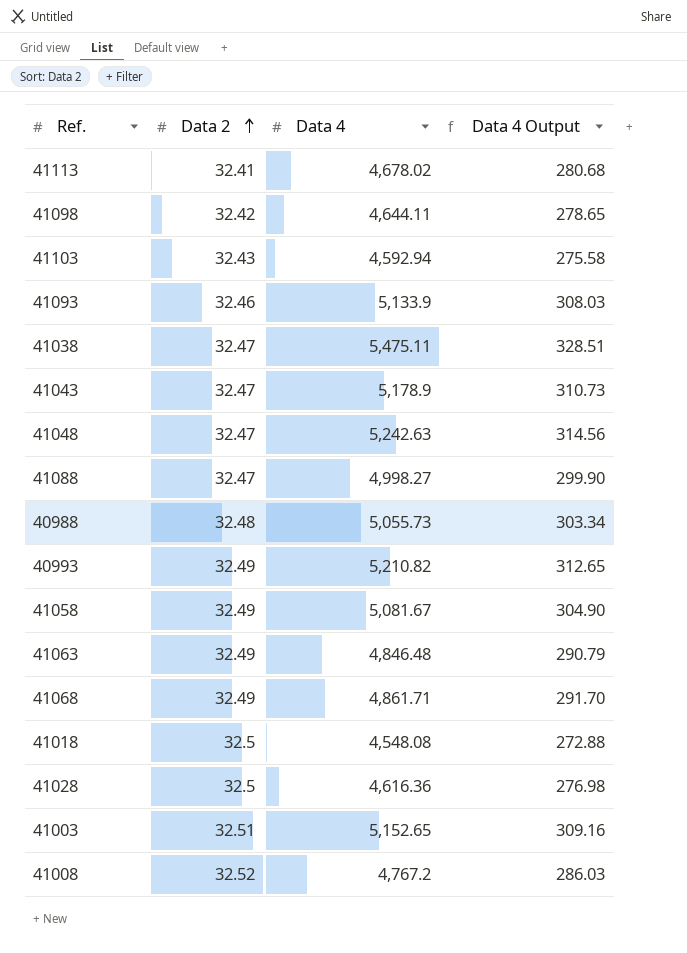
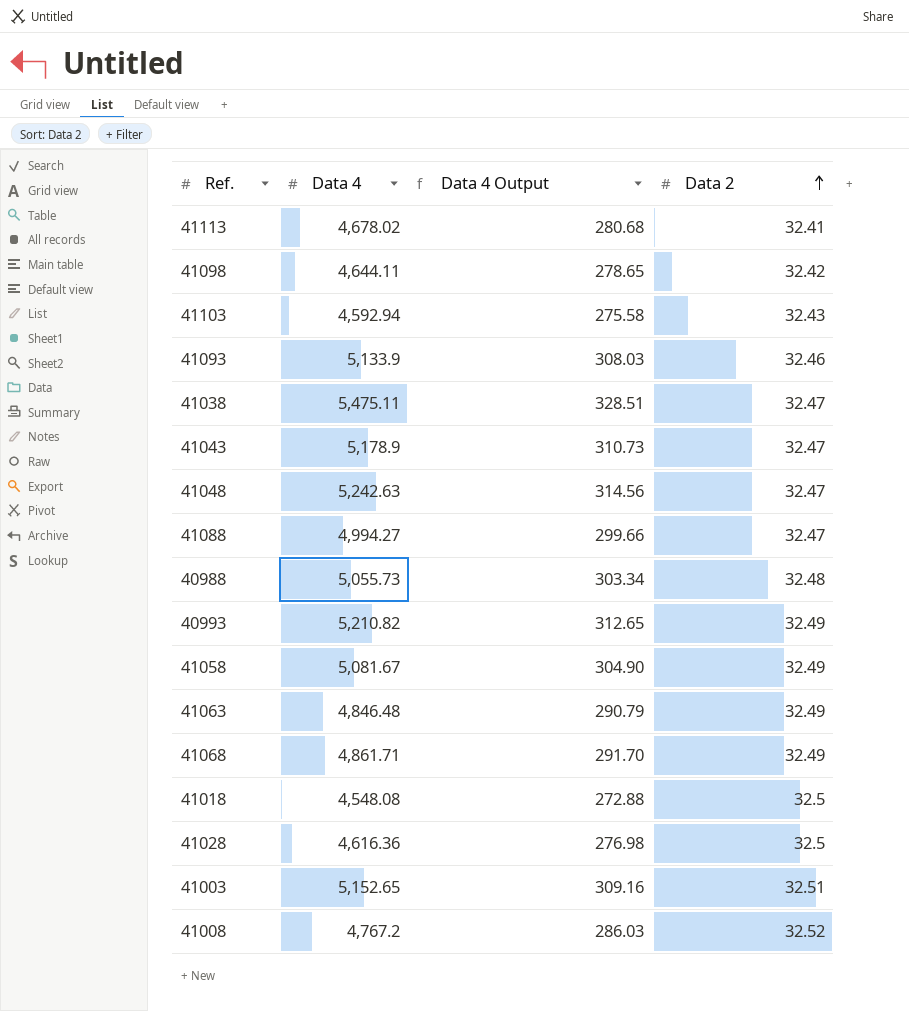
column Data 2 | position: 2 -> 4
41088 | Data 4: 4,998.27 -> 4,994.27
41088 | Data 4 Output: 299.90 -> 299.66

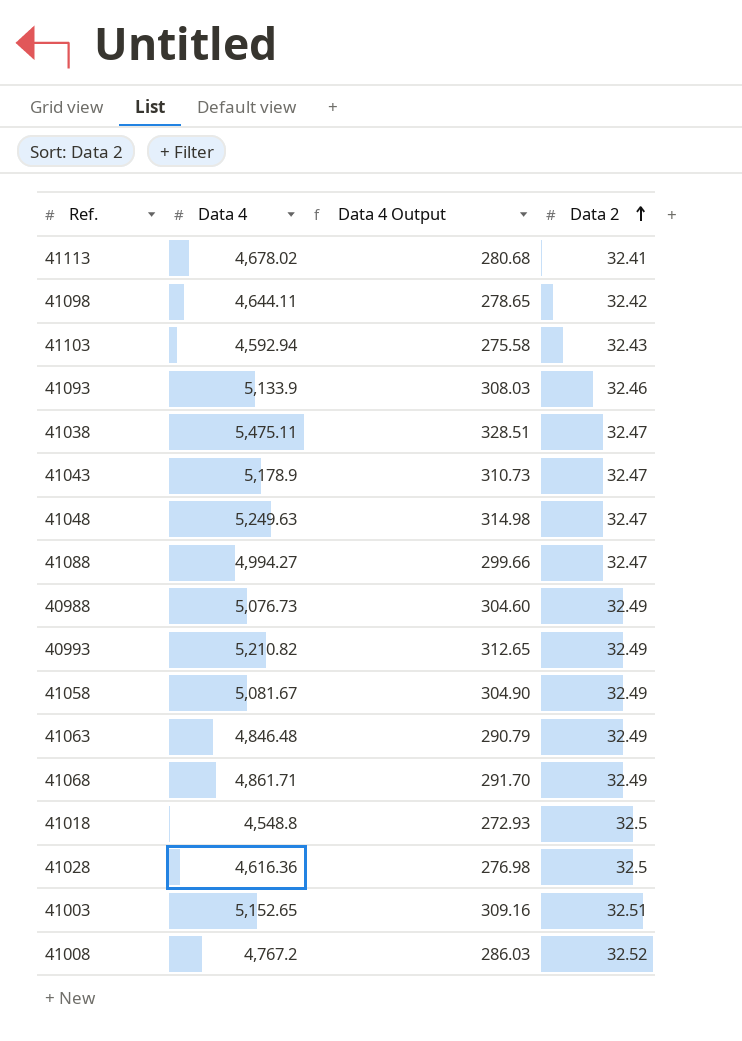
41048 | Data 4: 5,242.63 -> 5,249.63
41048 | Data 4 Output: 314.56 -> 314.98
40988 | Data 4: 5,055.73 -> 5,076.73
40988 | Data 4 Output: 303.34 -> 304.60
40988 | Data 2: 32.48 -> 32.49
41018 | Data 4: 4,548.08 -> 4,548.8
41018 | Data 4 Output: 272.88 -> 272.93

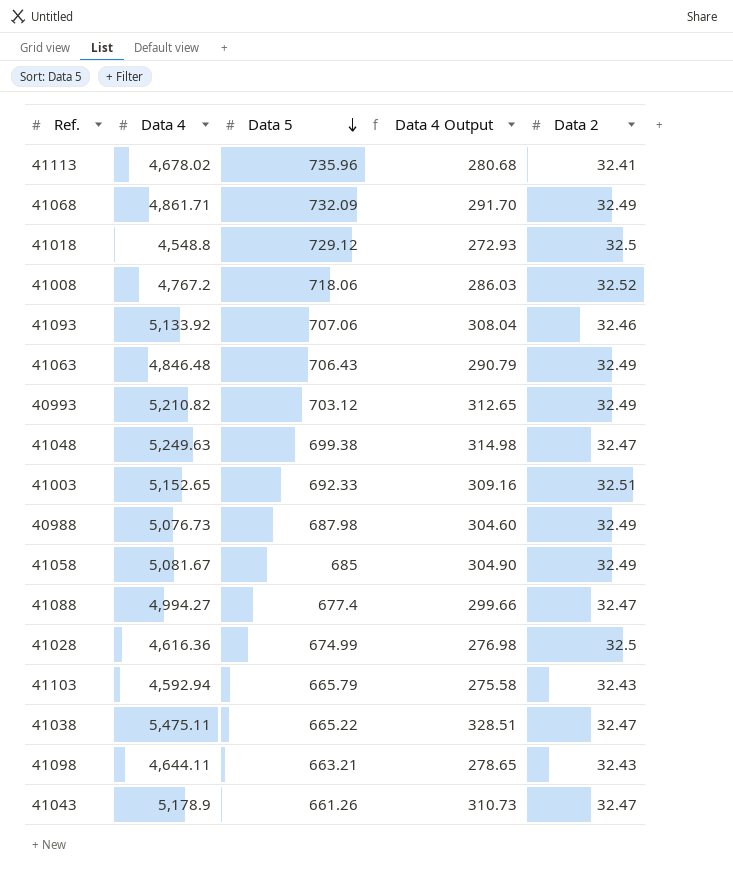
row order: Data 2 ascending -> Data 5 descending
column Data 5 | position: none -> 3
41093 | Data 4: 5,133.9 -> 5,133.92
41093 | Data 4 Output: 308.03 -> 308.04
41098 | Data 2: 32.42 -> 32.43

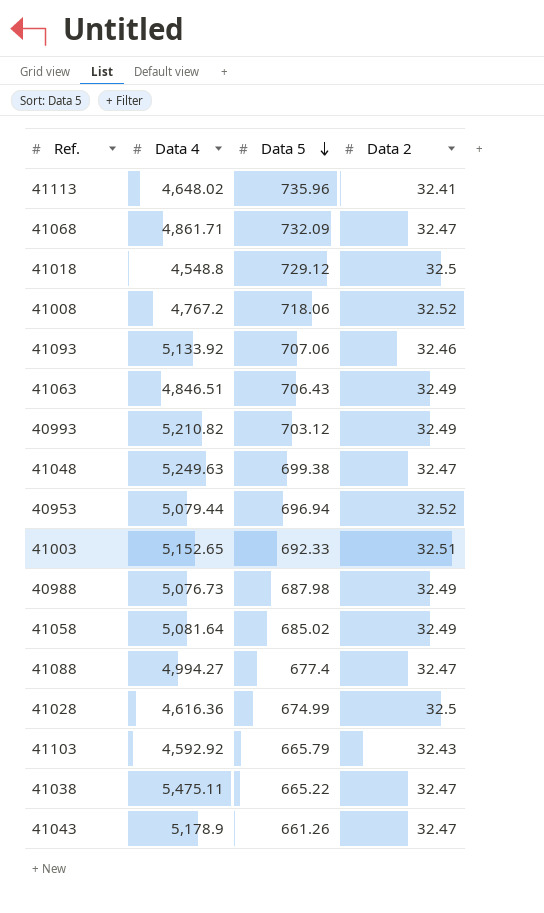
column Data 4 Output | formula: [Data 4] * 0.06 -> none
row 41098: 4,644.11 | 663.21 | 278.65 | 32.43 -> none
41113 | Data 4: 4,678.02 -> 4,648.02
41068 | Data 2: 32.49 -> 32.47
41063 | Data 4: 4,846.48 -> 4,846.51
row 40953: none -> 5,079.44 | 696.94 | 32.52
41058 | Data 4: 5,081.67 -> 5,081.64
41058 | Data 5: 685 -> 685.02
41103 | Data 4: 4,592.94 -> 4,592.92

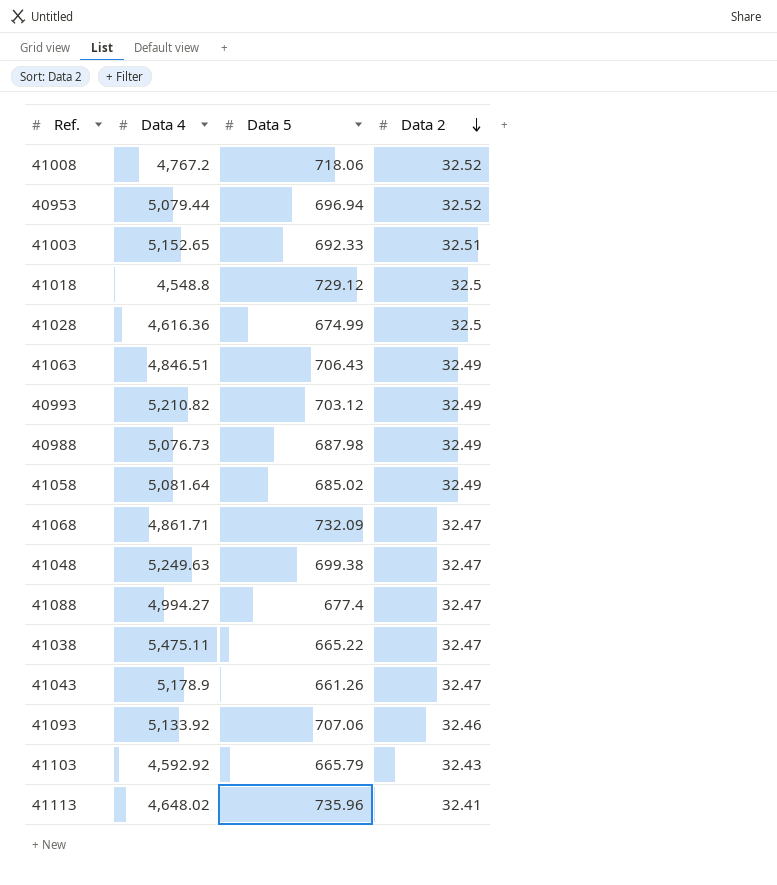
row order: Data 5 descending -> Data 2 descending

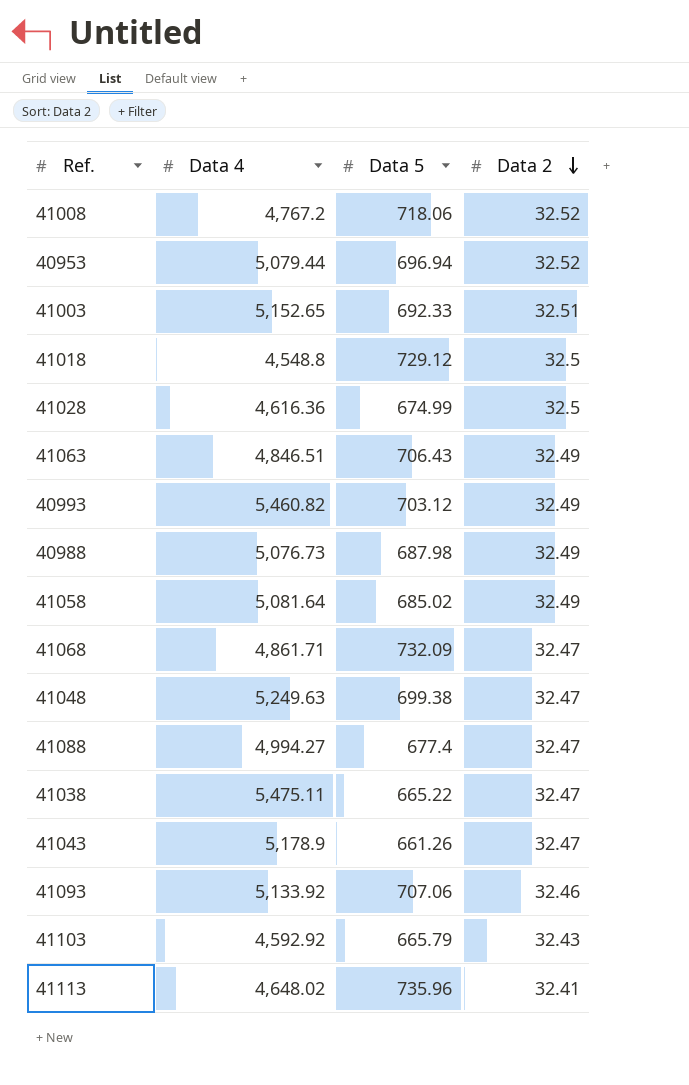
40993 | Data 4: 5,210.82 -> 5,460.82

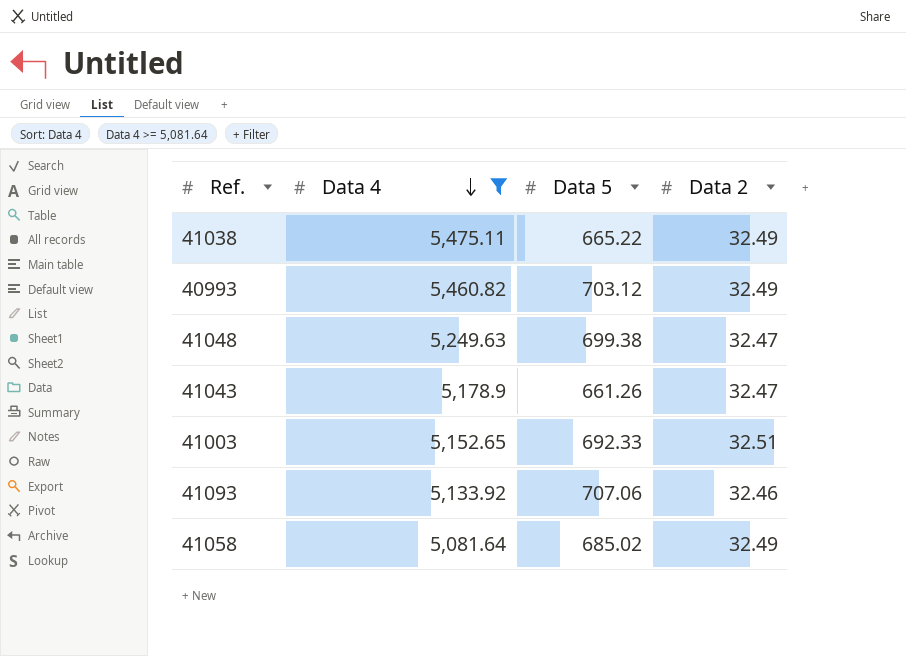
filter: none -> Data 4 >= 5,081.64
row order: Data 2 descending -> Data 4 descending
41038 | Data 2: 32.47 -> 32.49

